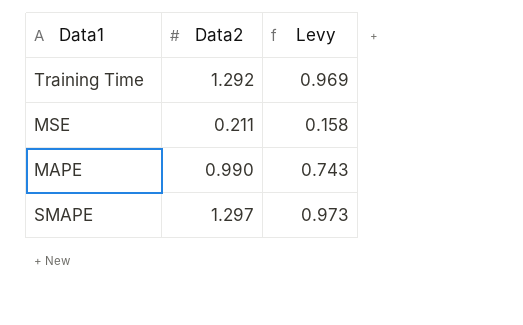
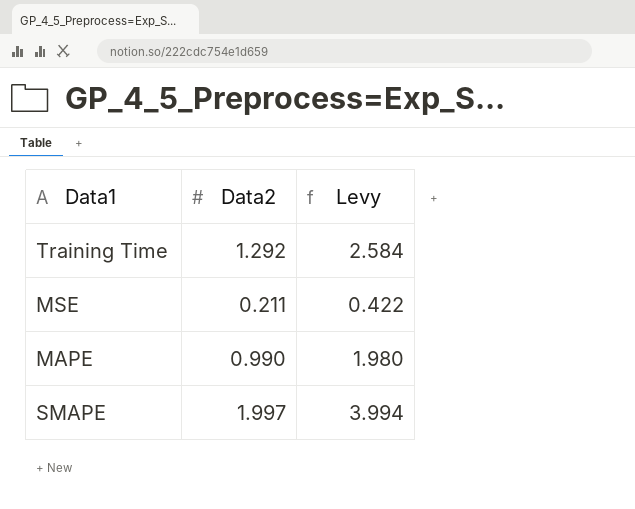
column Levy | formula: [Data2] * 0.75 -> [Data2] * 2
SMAPE | Data2: 1.297 -> 1.997

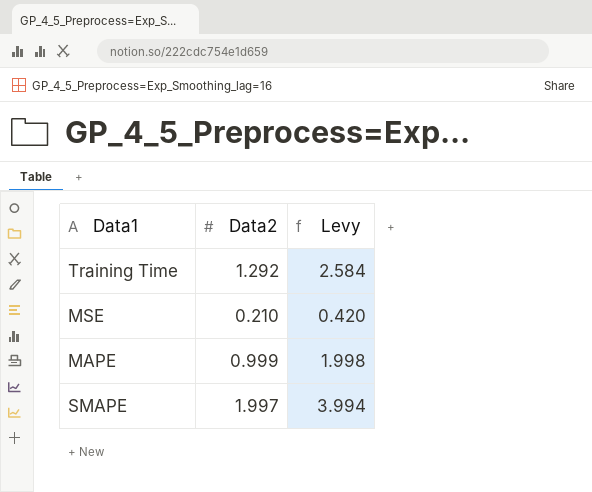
MSE | Data2: 0.211 -> 0.210
MSE | Levy: 0.422 -> 0.420
MAPE | Data2: 0.990 -> 0.999
MAPE | Levy: 1.980 -> 1.998

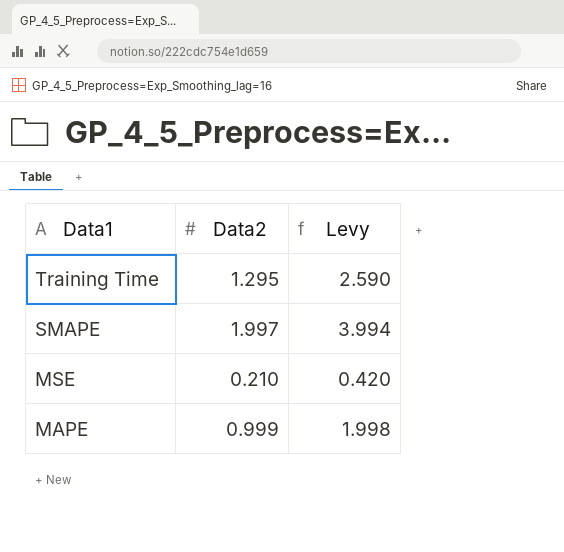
row order: none -> Data1 descending
Training Time | Data2: 1.292 -> 1.295
Training Time | Levy: 2.584 -> 2.590

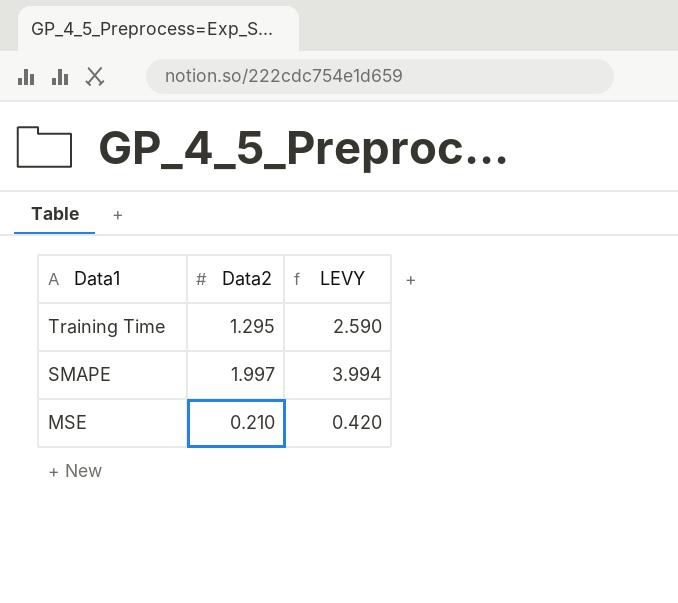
column name: Levy -> LEVY
row MAPE: 0.999 | 1.998 -> none

